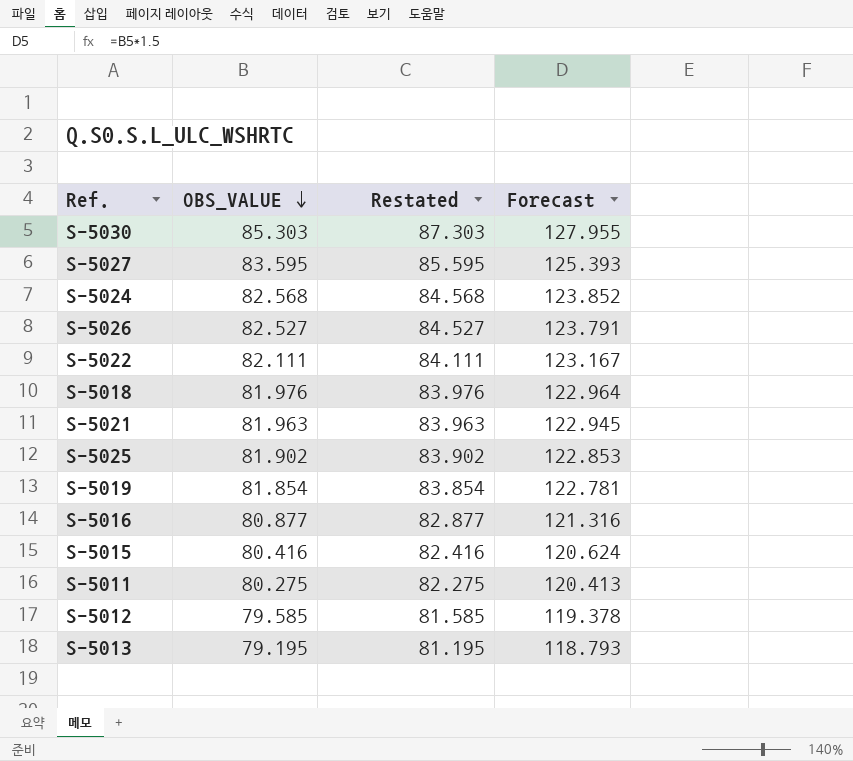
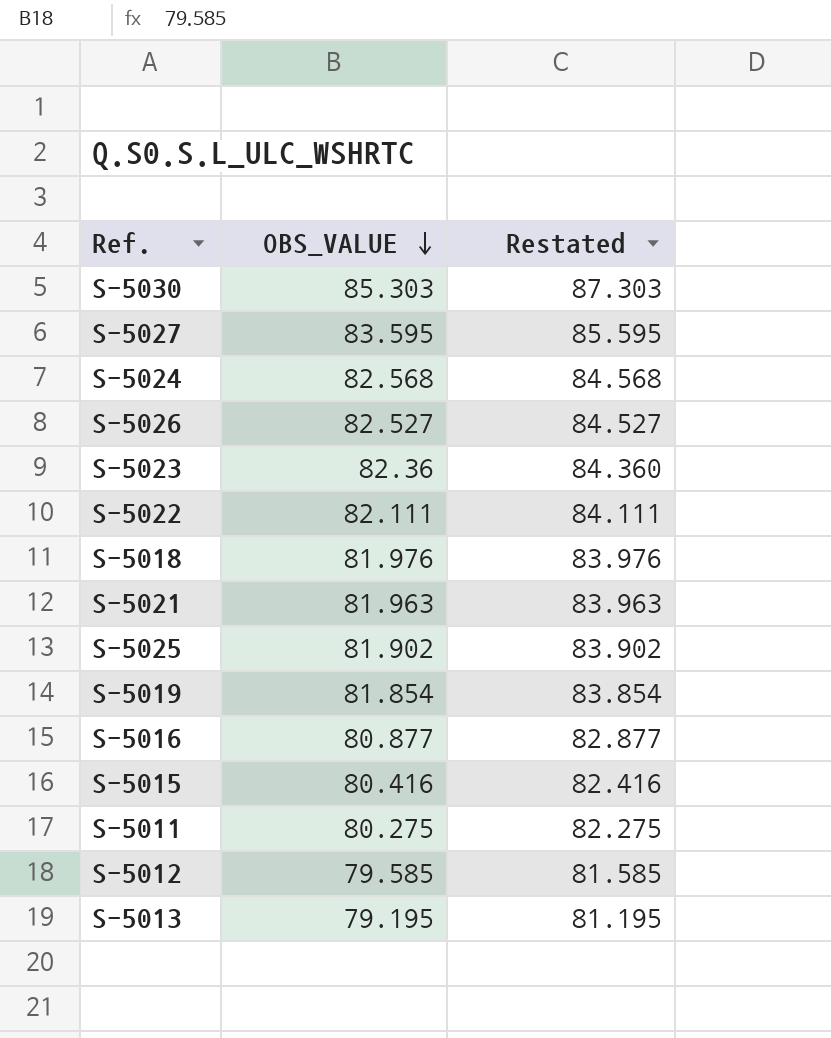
column Forecast | formula: [OBS_VALUE] * 1.5 -> none
row S-5023: none -> 82.36 | 84.360

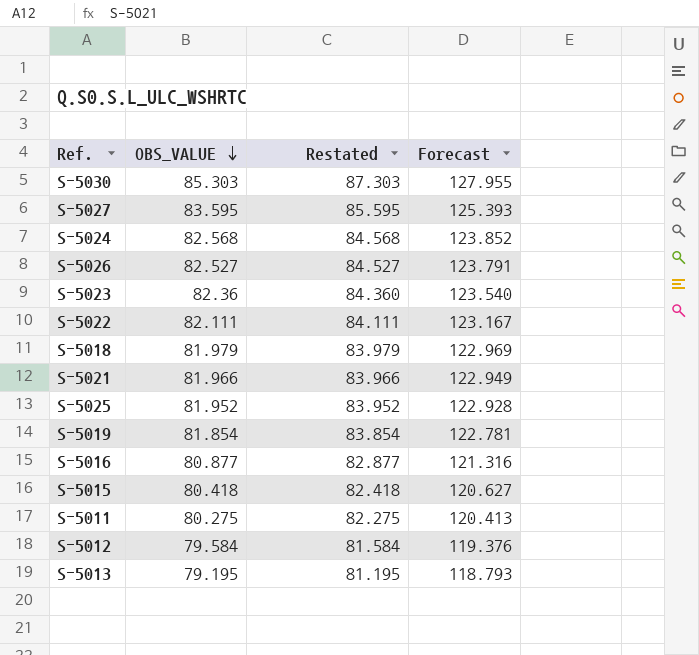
column Forecast | formula: none -> [OBS_VALUE] * 1.5
S-5018 | OBS_VALUE: 81.976 -> 81.979
S-5018 | Restated: 83.976 -> 83.979
S-5021 | OBS_VALUE: 81.963 -> 81.966
S-5021 | Restated: 83.963 -> 83.966
S-5025 | OBS_VALUE: 81.902 -> 81.952
S-5025 | Restated: 83.902 -> 83.952
S-5015 | OBS_VALUE: 80.416 -> 80.418
S-5015 | Restated: 82.416 -> 82.418
S-5012 | OBS_VALUE: 79.585 -> 79.584
S-5012 | Restated: 81.585 -> 81.584

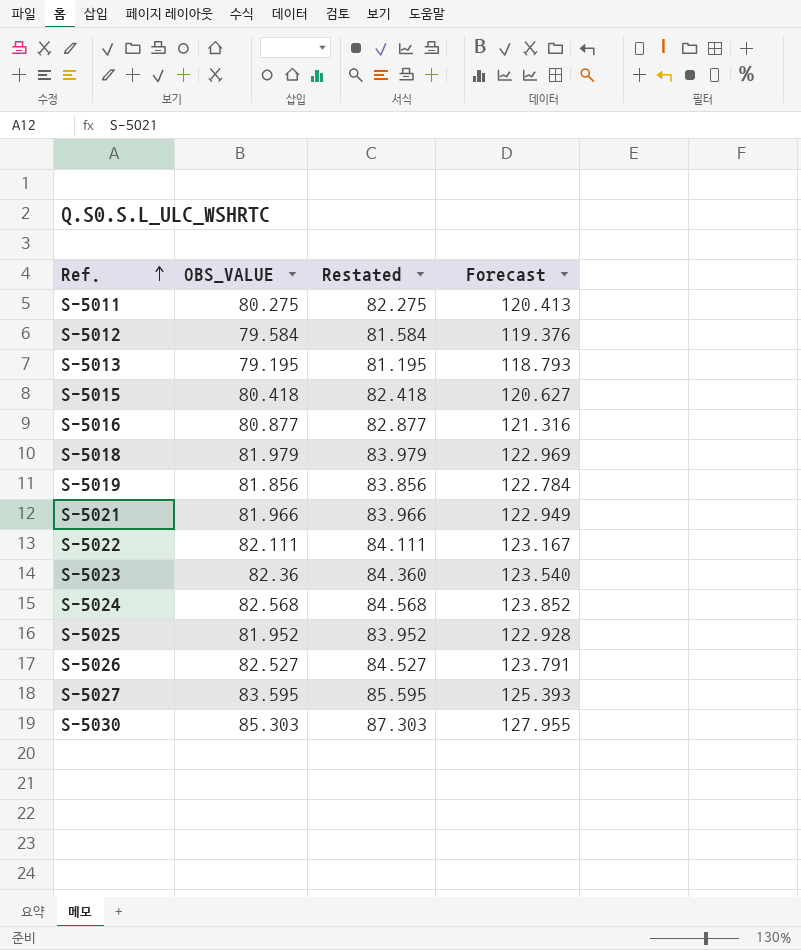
row order: OBS_VALUE descending -> Ref. ascending
S-5019 | OBS_VALUE: 81.854 -> 81.856
S-5019 | Restated: 83.854 -> 83.856
S-5019 | Forecast: 122.781 -> 122.784

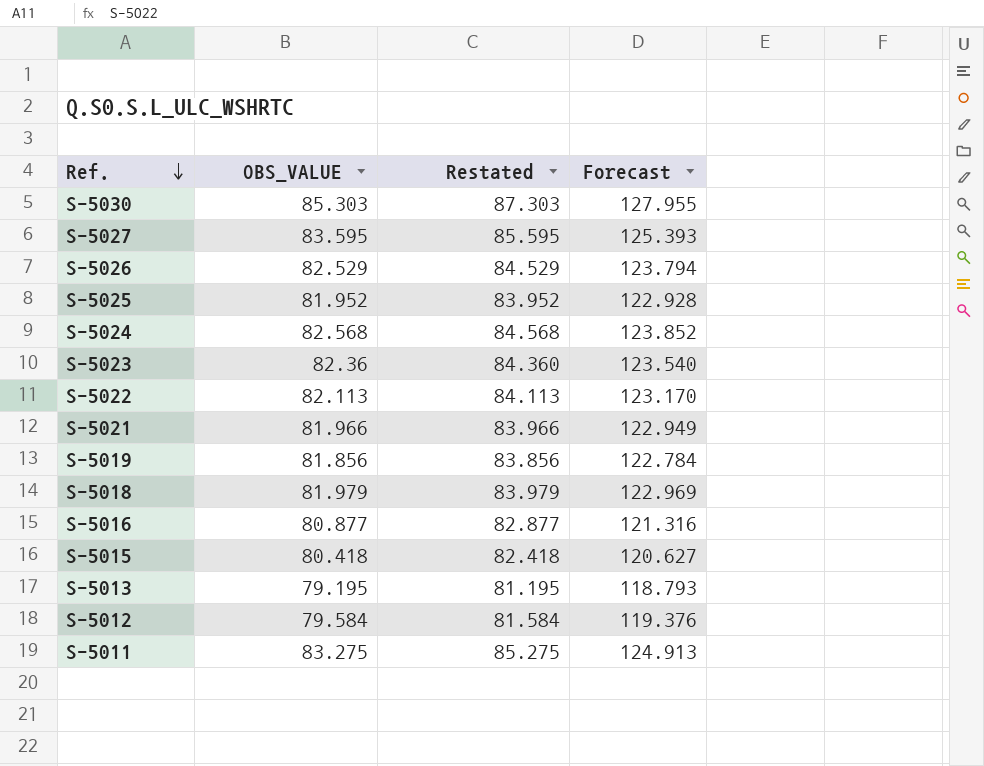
row order: Ref. ascending -> Ref. descending
S-5026 | OBS_VALUE: 82.527 -> 82.529
S-5026 | Restated: 84.527 -> 84.529
S-5026 | Forecast: 123.791 -> 123.794
S-5022 | OBS_VALUE: 82.111 -> 82.113
S-5022 | Restated: 84.111 -> 84.113
S-5022 | Forecast: 123.167 -> 123.170
S-5011 | OBS_VALUE: 80.275 -> 83.275
S-5011 | Restated: 82.275 -> 85.275
S-5011 | Forecast: 120.413 -> 124.913

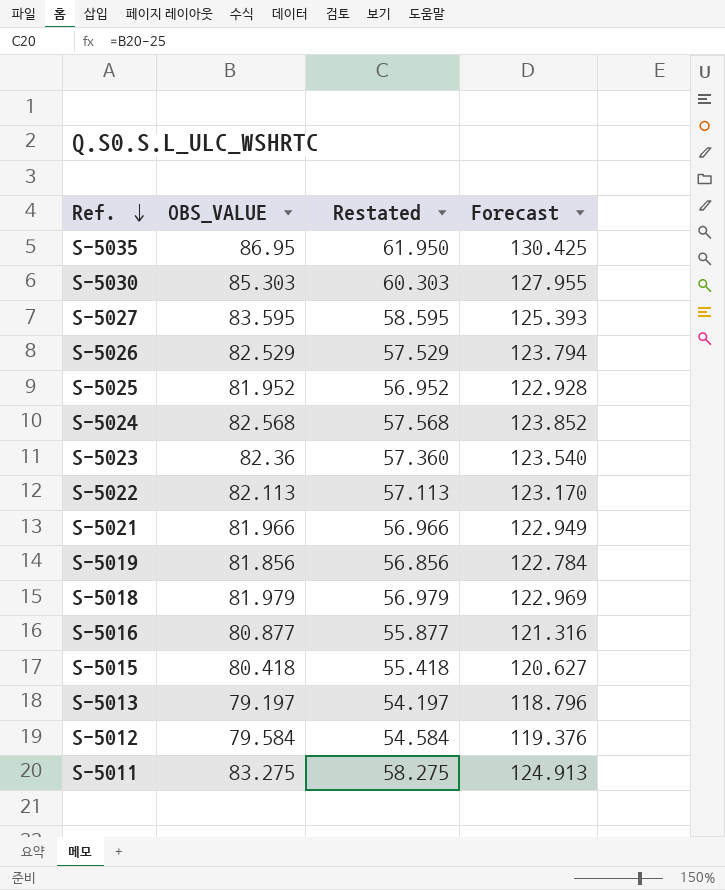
column Restated | formula: [OBS_VALUE] + 2 -> [OBS_VALUE] - 25
row S-5035: none -> 86.95 | 61.950 | 130.425
S-5013 | OBS_VALUE: 79.195 -> 79.197
S-5013 | Forecast: 118.793 -> 118.796

